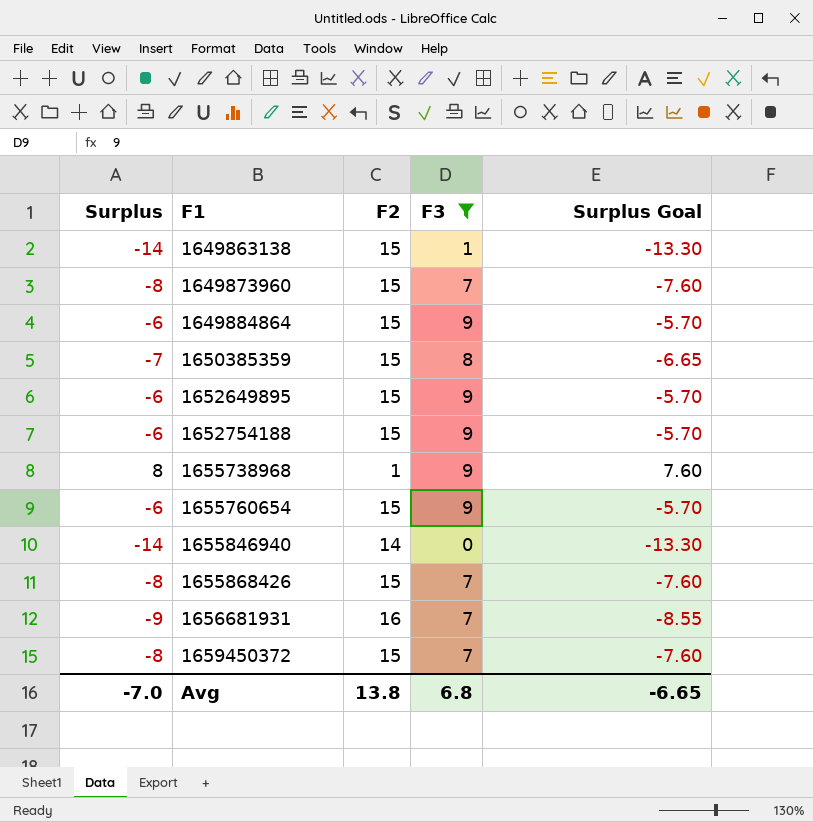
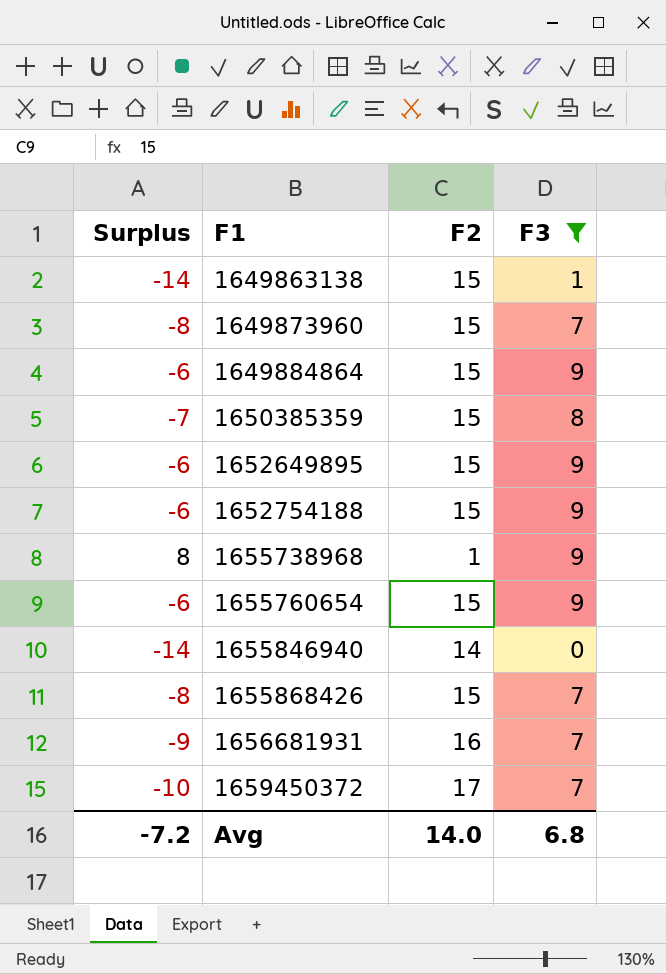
column Surplus Goal | formula: [Surplus] * 0.95 -> none
1659450372 | Surplus: -8 -> -10
1659450372 | F2: 15 -> 17
Avg | Surplus: -7.0 -> -7.2
Avg | F2: 13.8 -> 14.0

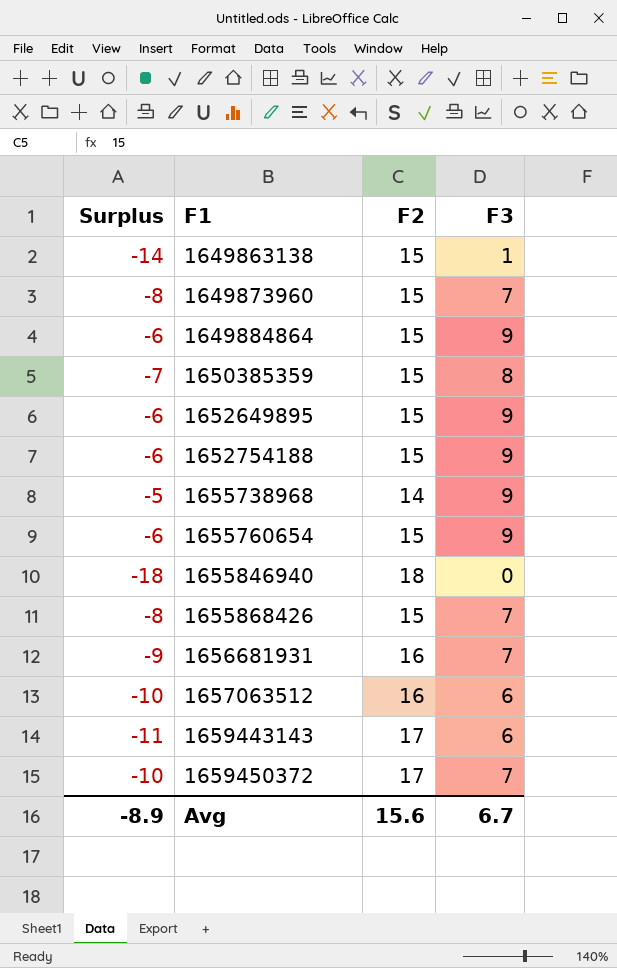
filter: F3 != 6 -> none
1655738968 | Surplus: 8 -> -5
1655738968 | F2: 1 -> 14
1655846940 | Surplus: -14 -> -18
1655846940 | F2: 14 -> 18
Avg | Surplus: -7.2 -> -8.9
Avg | F2: 14.0 -> 15.6
Avg | F3: 6.8 -> 6.7

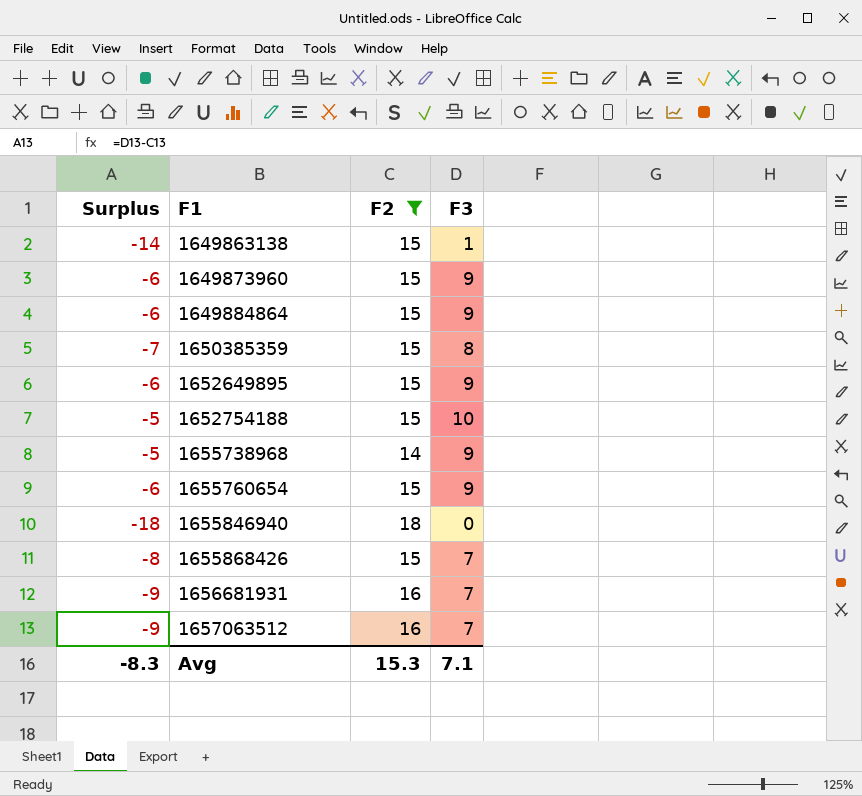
filter: none -> F2 != 17
1649873960 | Surplus: -8 -> -6
1649873960 | F3: 7 -> 9
1652754188 | Surplus: -6 -> -5
1652754188 | F3: 9 -> 10
1657063512 | Surplus: -10 -> -9
1657063512 | F3: 6 -> 7
Avg | Surplus: -8.9 -> -8.3
Avg | F2: 15.6 -> 15.3
Avg | F3: 6.7 -> 7.1

